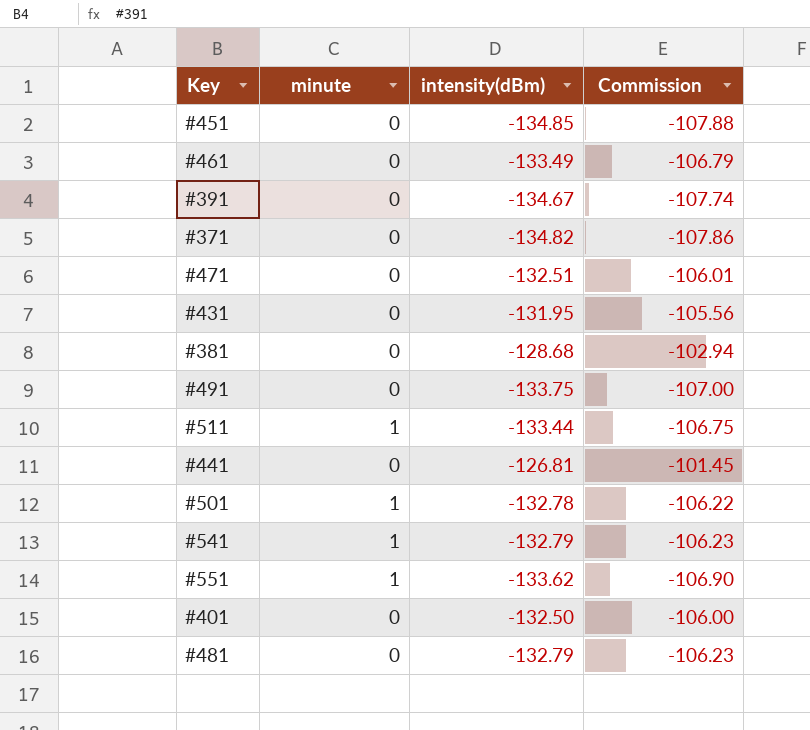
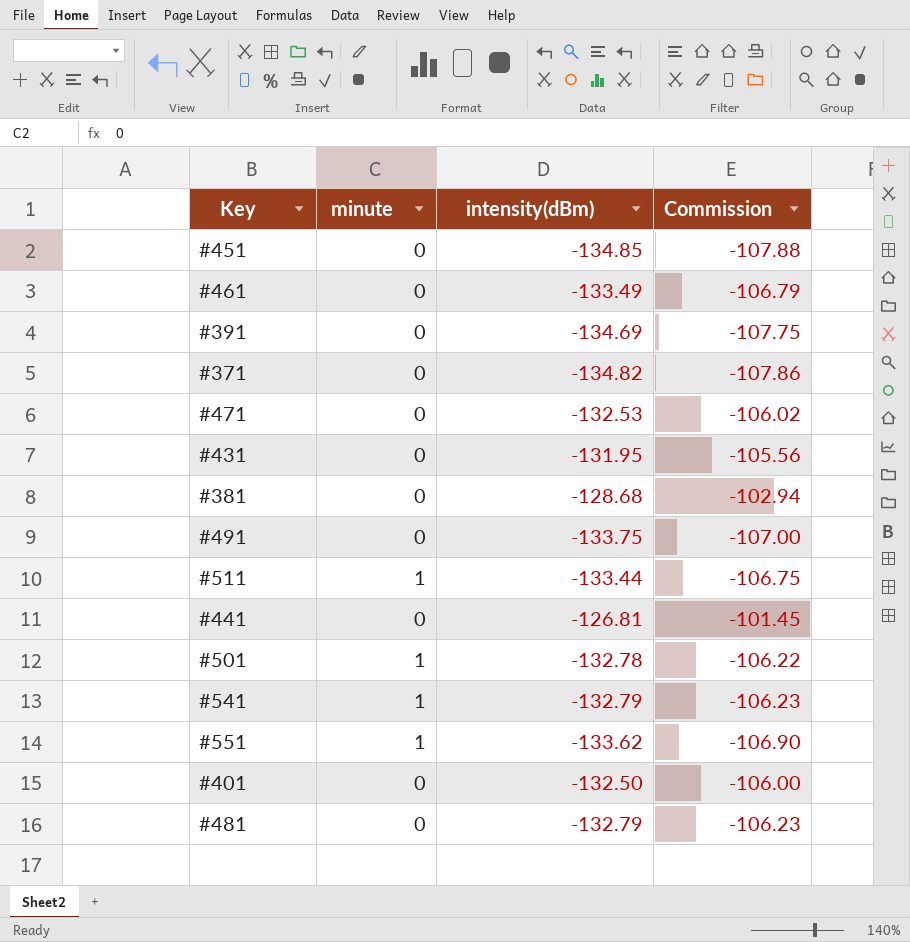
#391 | intensity(dBm): -134.67 -> -134.69
#391 | Commission: -107.74 -> -107.75
#471 | intensity(dBm): -132.51 -> -132.53
#471 | Commission: -106.01 -> -106.02

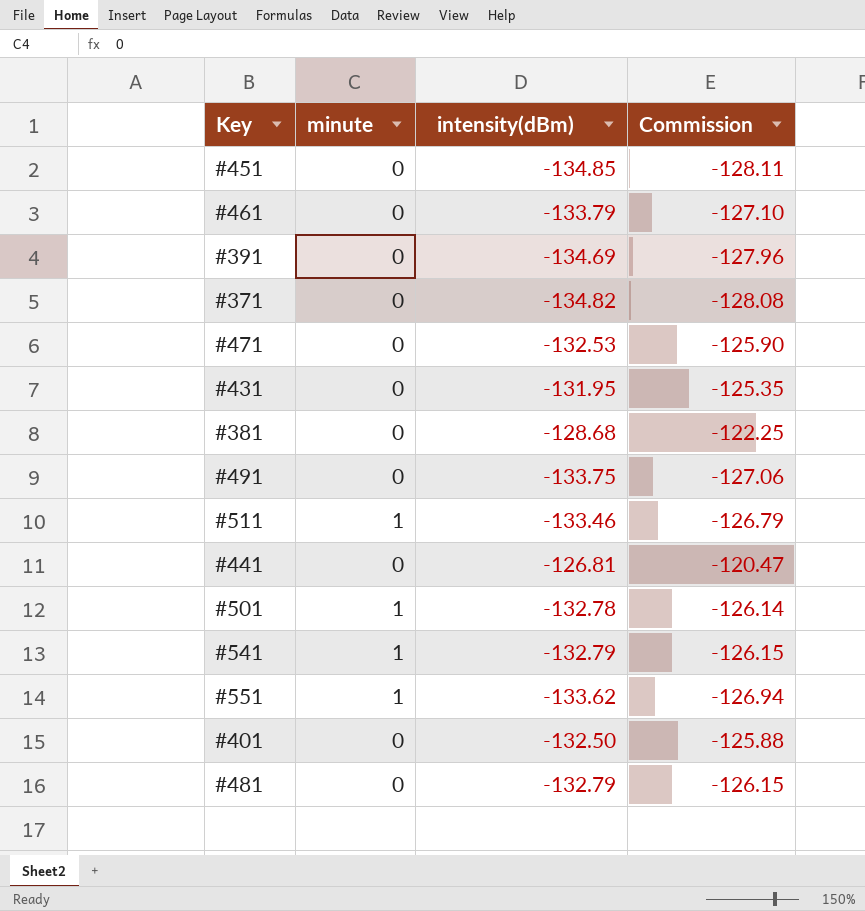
column Commission | formula: [intensity(dBm)] * 0.8 -> [intensity(dBm)] * 0.95
#461 | intensity(dBm): -133.49 -> -133.79
#511 | intensity(dBm): -133.44 -> -133.46

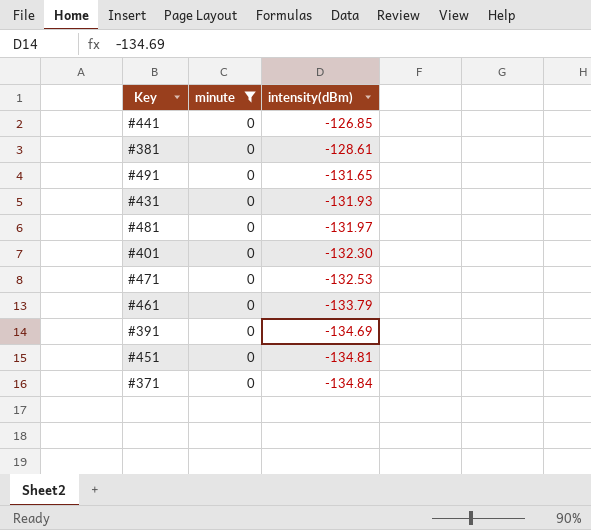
filter: none -> minute = 0
row order: none -> intensity(dBm) descending
column Commission | formula: [intensity(dBm)] * 0.95 -> none
#441 | intensity(dBm): -126.81 -> -126.85
#381 | intensity(dBm): -128.68 -> -128.61
#491 | intensity(dBm): -133.75 -> -131.65
#431 | intensity(dBm): -131.95 -> -131.93
#481 | intensity(dBm): -132.79 -> -131.97
#401 | intensity(dBm): -132.50 -> -132.30
#451 | intensity(dBm): -134.85 -> -134.81
#371 | intensity(dBm): -134.82 -> -134.84

